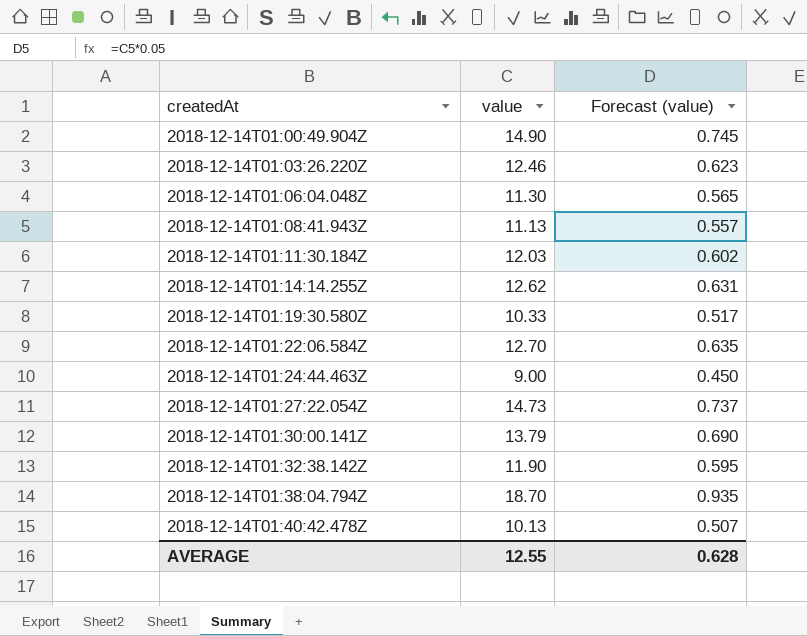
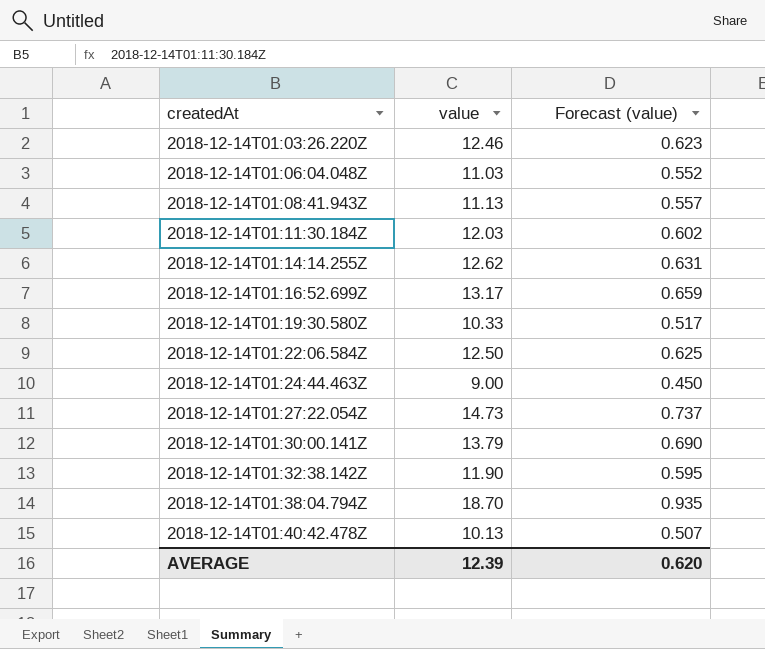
row 2018-12-14T01:00:49.904Z: 14.90 | 0.745 -> none
2018-12-14T01:06:04.048Z | value: 11.30 -> 11.03
2018-12-14T01:06:04.048Z | Forecast (value): 0.565 -> 0.552
row 2018-12-14T01:16:52.699Z: none -> 13.17 | 0.659
2018-12-14T01:22:06.584Z | value: 12.70 -> 12.50
2018-12-14T01:22:06.584Z | Forecast (value): 0.635 -> 0.625
AVERAGE | value: 12.55 -> 12.39
AVERAGE | Forecast (value): 0.628 -> 0.620

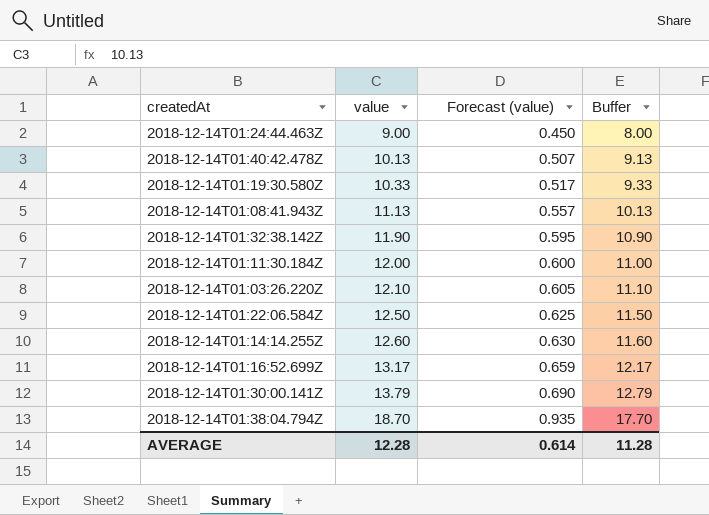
row order: createdAt ascending -> value ascending
column Buffer | formula: none -> [value] - 1
row 2018-12-14T01:06:04.048Z: 11.03 | 0.552 -> none
row 2018-12-14T01:27:22.054Z: 14.73 | 0.737 -> none
2018-12-14T01:11:30.184Z | value: 12.03 -> 12.00
2018-12-14T01:11:30.184Z | Forecast (value): 0.602 -> 0.600
2018-12-14T01:03:26.220Z | value: 12.46 -> 12.10
2018-12-14T01:03:26.220Z | Forecast (value): 0.623 -> 0.605
2018-12-14T01:14:14.255Z | value: 12.62 -> 12.60
2018-12-14T01:14:14.255Z | Forecast (value): 0.631 -> 0.630
AVERAGE | value: 12.39 -> 12.28
AVERAGE | Forecast (value): 0.620 -> 0.614

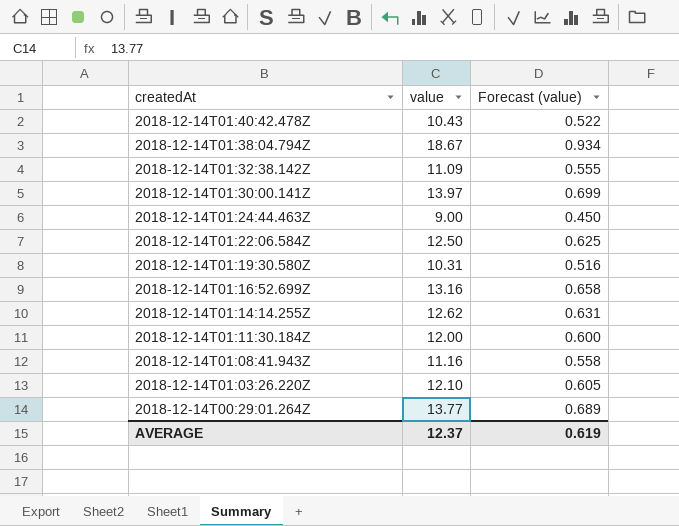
row order: value ascending -> createdAt descending
column Buffer | formula: [value] - 1 -> none
2018-12-14T01:40:42.478Z | value: 10.13 -> 10.43
2018-12-14T01:40:42.478Z | Forecast (value): 0.507 -> 0.522
2018-12-14T01:38:04.794Z | value: 18.70 -> 18.67
2018-12-14T01:38:04.794Z | Forecast (value): 0.935 -> 0.934
2018-12-14T01:32:38.142Z | value: 11.90 -> 11.09
2018-12-14T01:32:38.142Z | Forecast (value): 0.595 -> 0.555
2018-12-14T01:30:00.141Z | value: 13.79 -> 13.97
2018-12-14T01:30:00.141Z | Forecast (value): 0.690 -> 0.699
2018-12-14T01:19:30.580Z | value: 10.33 -> 10.31
2018-12-14T01:19:30.580Z | Forecast (value): 0.517 -> 0.516
2018-12-14T01:16:52.699Z | value: 13.17 -> 13.16
2018-12-14T01:16:52.699Z | Forecast (value): 0.659 -> 0.658
2018-12-14T01:14:14.255Z | value: 12.60 -> 12.62
2018-12-14T01:14:14.255Z | Forecast (value): 0.630 -> 0.631
2018-12-14T01:08:41.943Z | value: 11.13 -> 11.16
2018-12-14T01:08:41.943Z | Forecast (value): 0.557 -> 0.558
row 2018-12-14T00:29:01.264Z: none -> 13.77 | 0.689
AVERAGE | value: 12.28 -> 12.37
AVERAGE | Forecast (value): 0.614 -> 0.619

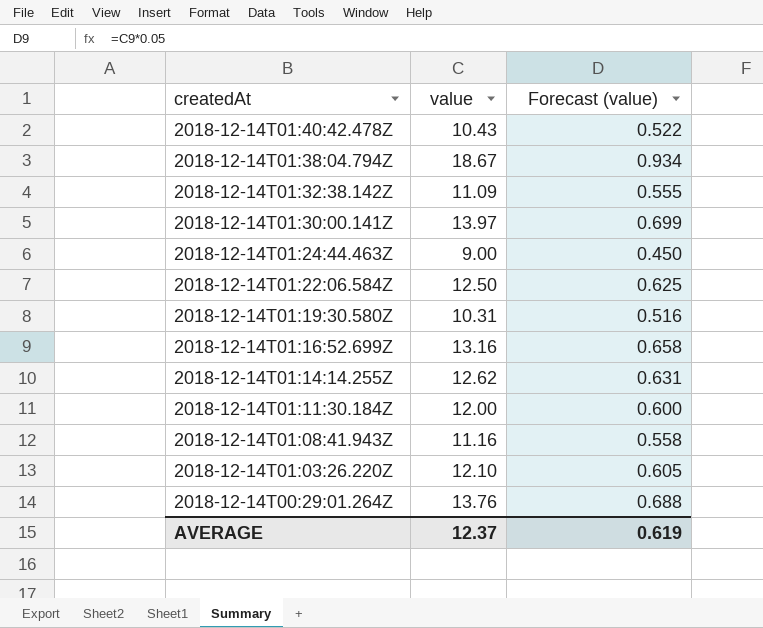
2018-12-14T00:29:01.264Z | value: 13.77 -> 13.76
2018-12-14T00:29:01.264Z | Forecast (value): 0.689 -> 0.688

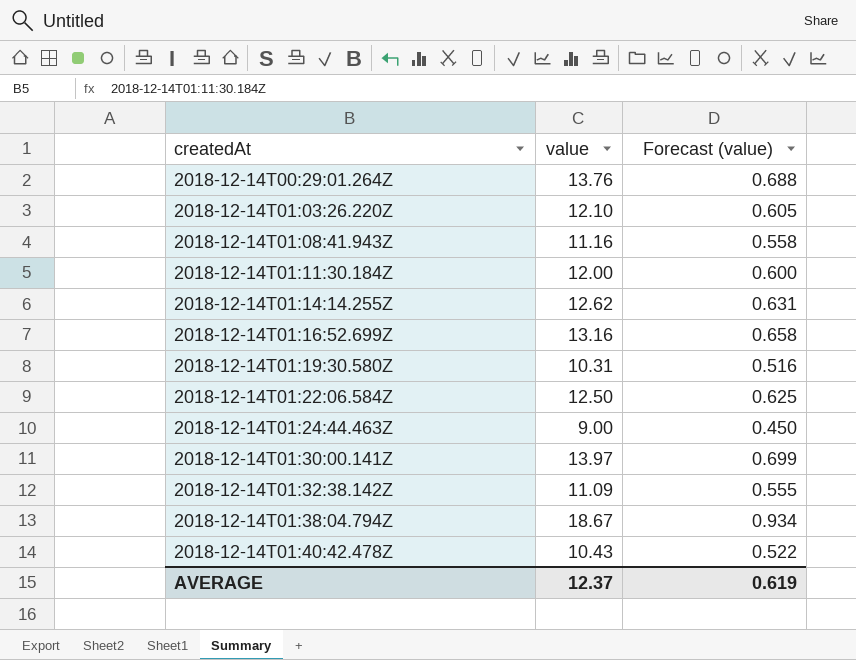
row order: createdAt descending -> createdAt ascending

